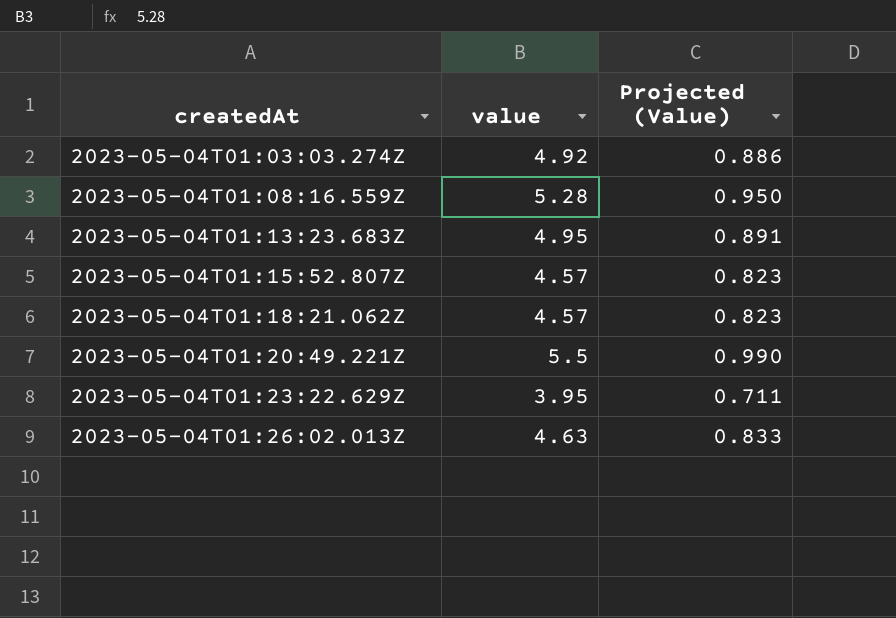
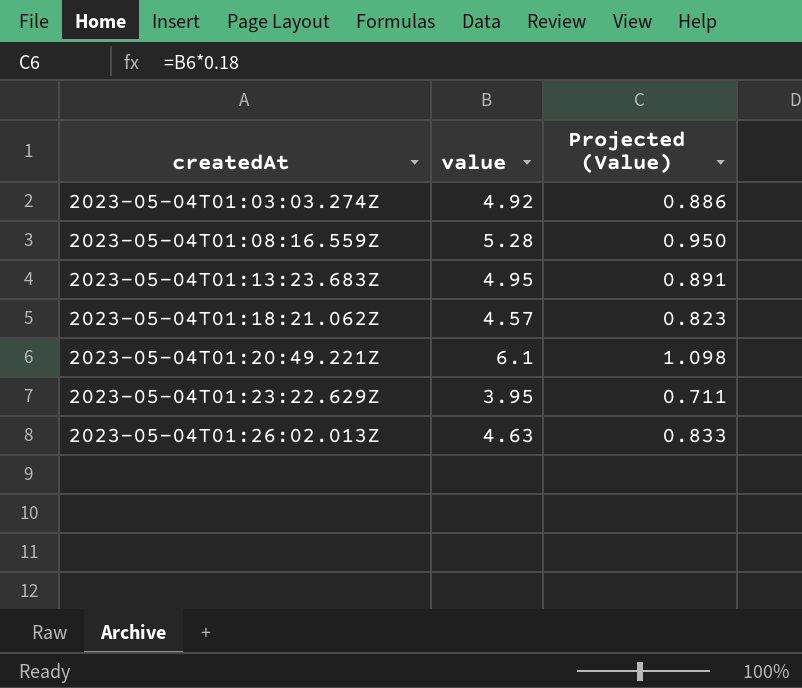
row 2023-05-04T01:15:52.807Z: 4.57 | 0.823 -> none
2023-05-04T01:20:49.221Z | value: 5.5 -> 6.1
2023-05-04T01:20:49.221Z | Projected (Value): 0.990 -> 1.098

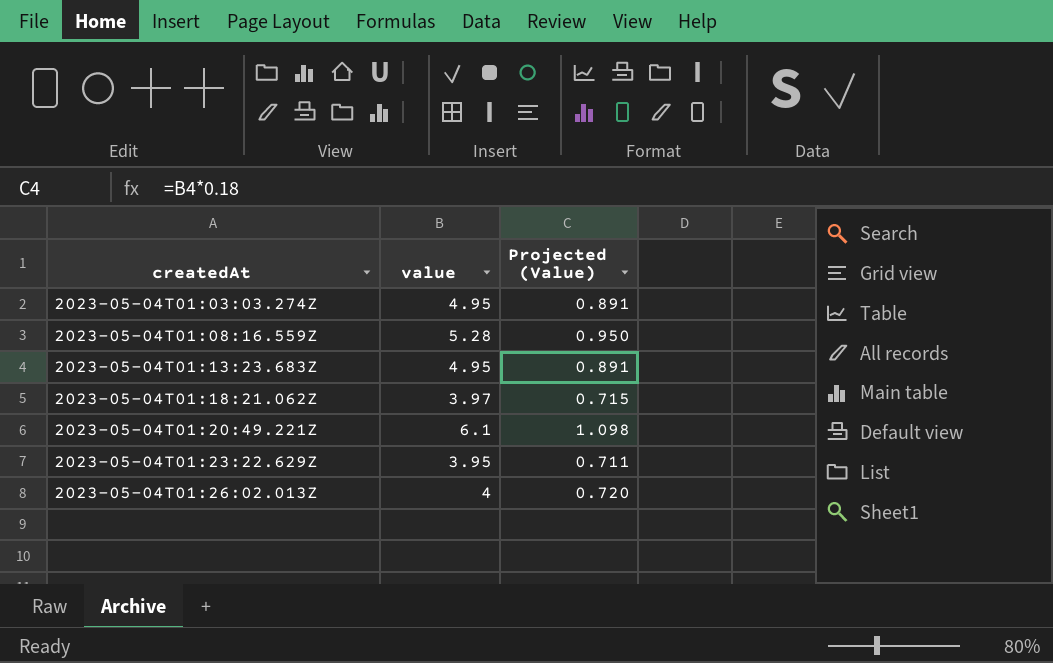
2023-05-04T01:03:03.274Z | value: 4.92 -> 4.95
2023-05-04T01:03:03.274Z | Projected (Value): 0.886 -> 0.891
2023-05-04T01:18:21.062Z | value: 4.57 -> 3.97
2023-05-04T01:18:21.062Z | Projected (Value): 0.823 -> 0.715
2023-05-04T01:26:02.013Z | value: 4.63 -> 4
2023-05-04T01:26:02.013Z | Projected (Value): 0.833 -> 0.720

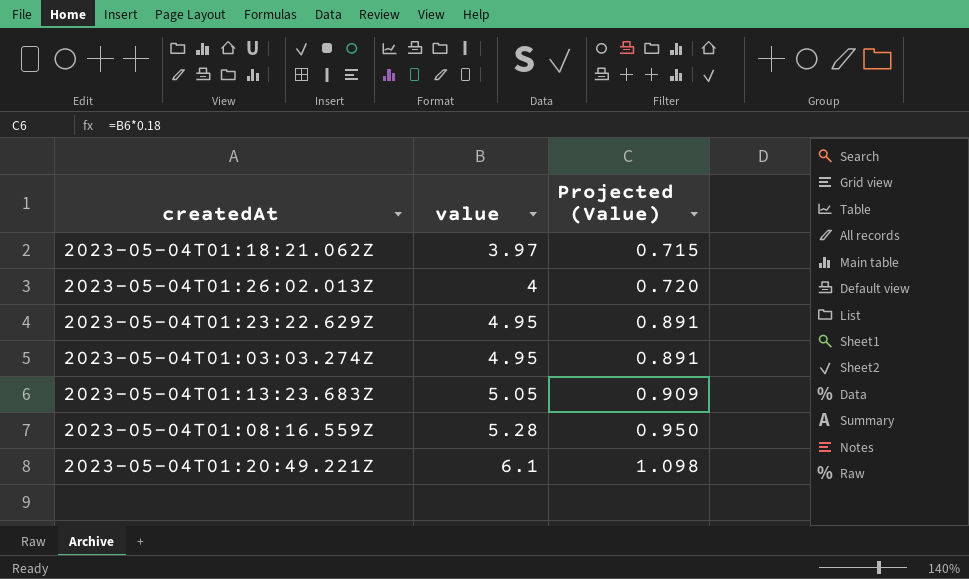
row order: createdAt ascending -> value ascending
2023-05-04T01:23:22.629Z | value: 3.95 -> 4.95
2023-05-04T01:23:22.629Z | Projected (Value): 0.711 -> 0.891
2023-05-04T01:13:23.683Z | value: 4.95 -> 5.05
2023-05-04T01:13:23.683Z | Projected (Value): 0.891 -> 0.909

